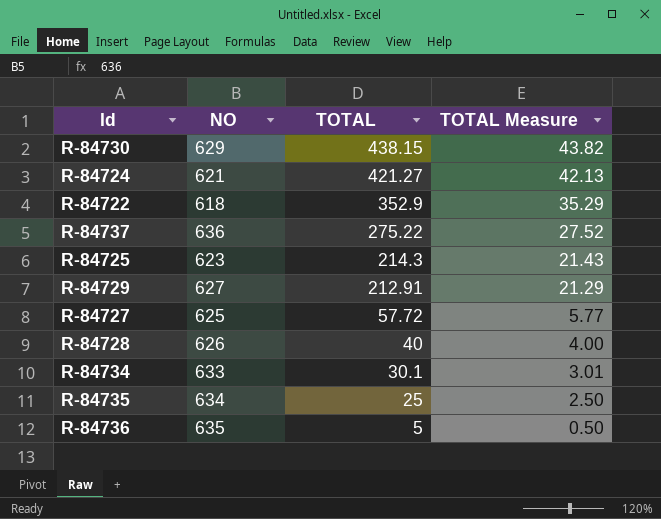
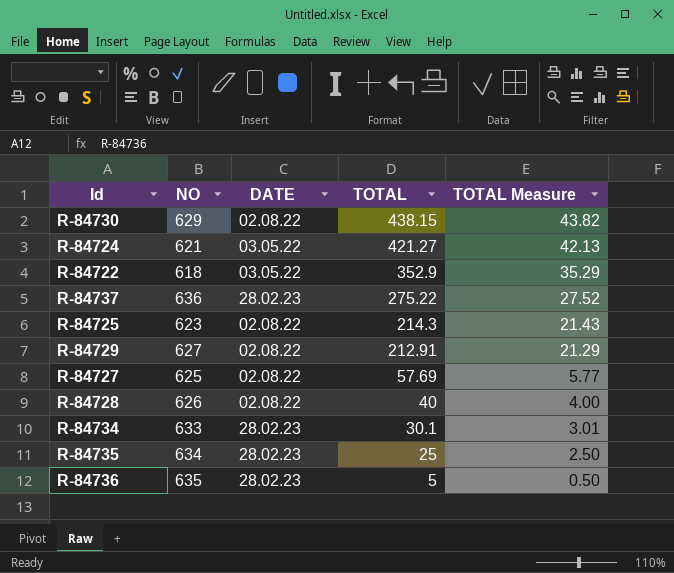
column DATE | position: none -> 3
R-84727 | TOTAL: 57.72 -> 57.69

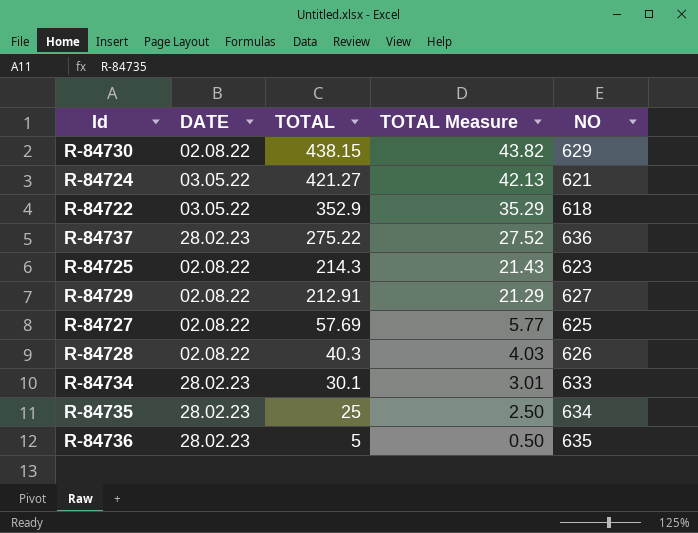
column NO | position: 2 -> 5
R-84728 | TOTAL: 40 -> 40.3
R-84728 | TOTAL Measure: 4.00 -> 4.03

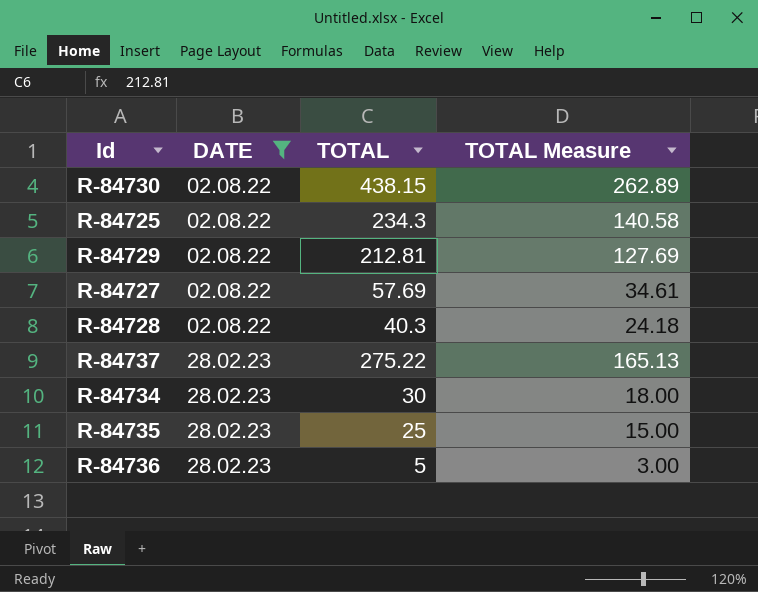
filter: none -> DATE != 03.05.22
row order: TOTAL descending -> DATE ascending
column NO | position: 5 -> none
column TOTAL Measure | formula: [TOTAL] * 0.1 -> [TOTAL] * 0.6
R-84725 | TOTAL: 214.3 -> 234.3
R-84729 | TOTAL: 212.91 -> 212.81
R-84734 | TOTAL: 30.1 -> 30

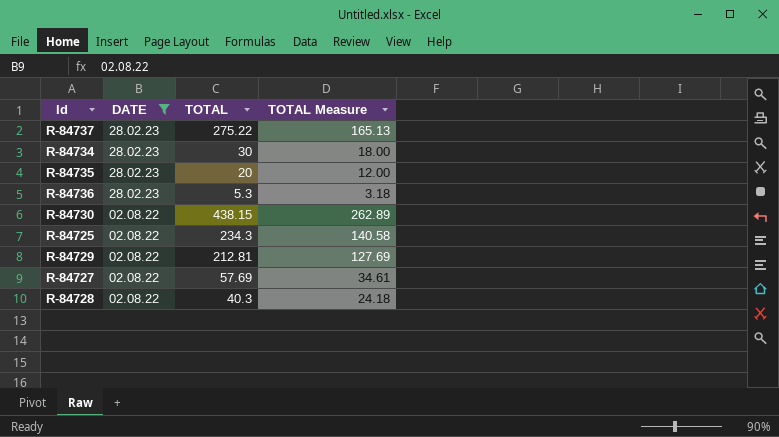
row order: DATE ascending -> DATE descending
R-84735 | TOTAL: 25 -> 20
R-84735 | TOTAL Measure: 15.00 -> 12.00
R-84736 | TOTAL: 5 -> 5.3
R-84736 | TOTAL Measure: 3.00 -> 3.18

